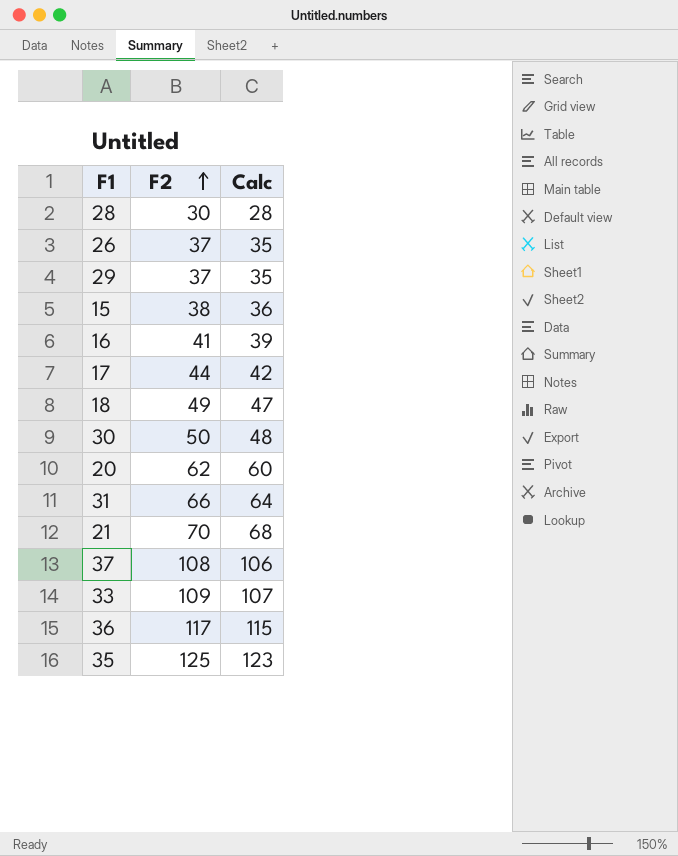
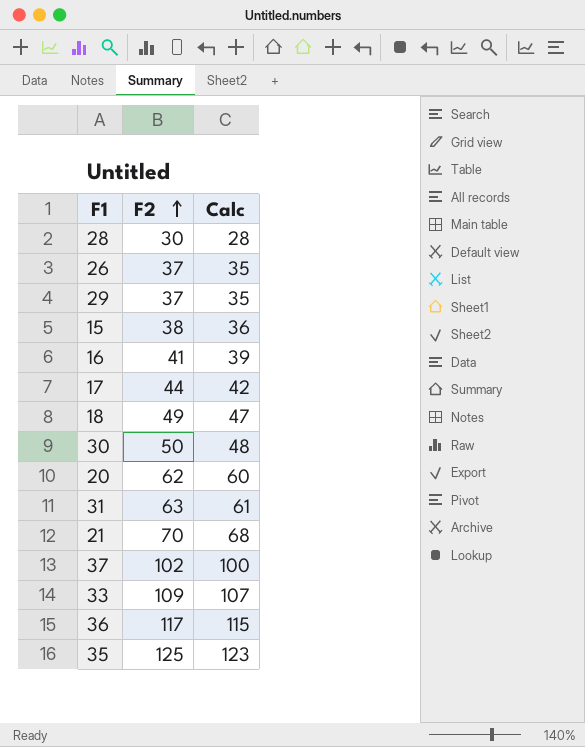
31 | F2: 66 -> 63
31 | Calc: 64 -> 61
37 | F2: 108 -> 102
37 | Calc: 106 -> 100

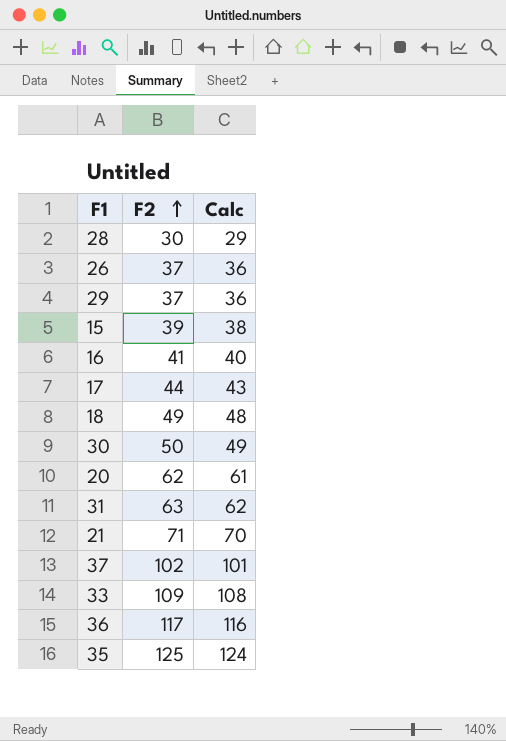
column Calc | formula: [F2] - 2 -> [F2] - 1
15 | F2: 38 -> 39
21 | F2: 70 -> 71

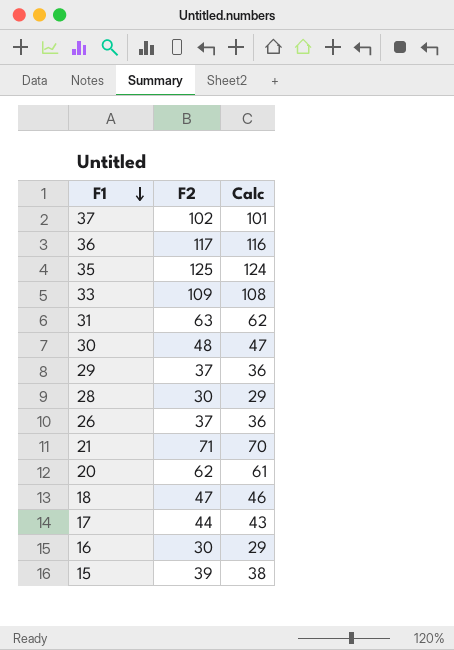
row order: F2 ascending -> F1 descending
30 | F2: 50 -> 48
30 | Calc: 49 -> 47
18 | F2: 49 -> 47
18 | Calc: 48 -> 46
16 | F2: 41 -> 30
16 | Calc: 40 -> 29

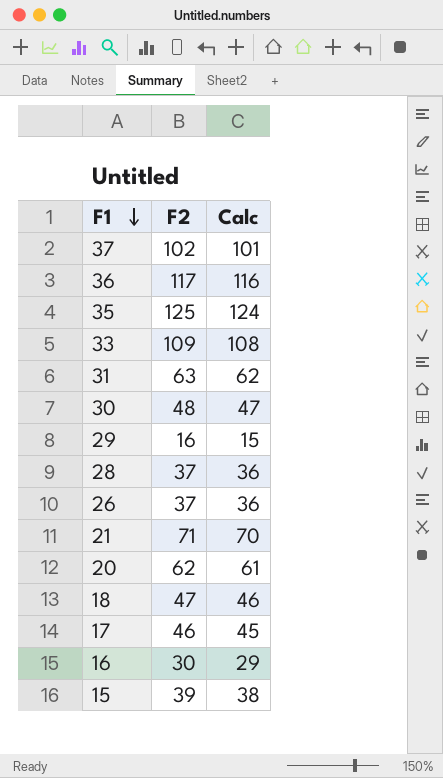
29 | F2: 37 -> 16
29 | Calc: 36 -> 15
28 | F2: 30 -> 37
28 | Calc: 29 -> 36
17 | F2: 44 -> 46
17 | Calc: 43 -> 45

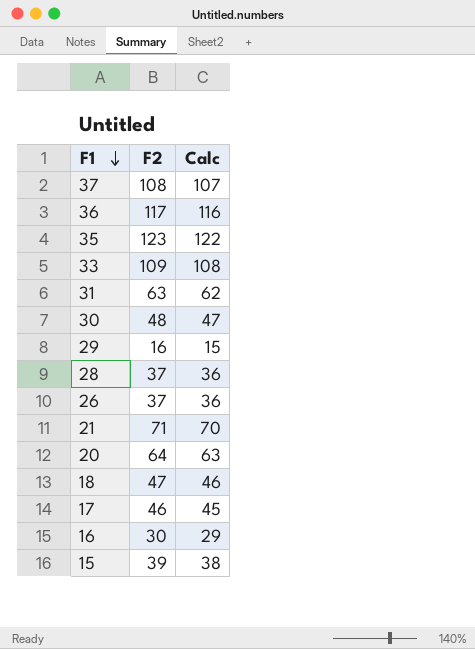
37 | F2: 102 -> 108
37 | Calc: 101 -> 107
35 | F2: 125 -> 123
35 | Calc: 124 -> 122
20 | F2: 62 -> 64
20 | Calc: 61 -> 63

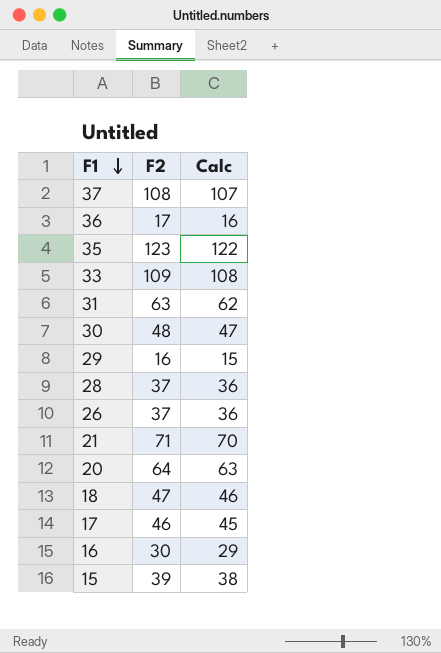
36 | F2: 117 -> 17
36 | Calc: 116 -> 16

